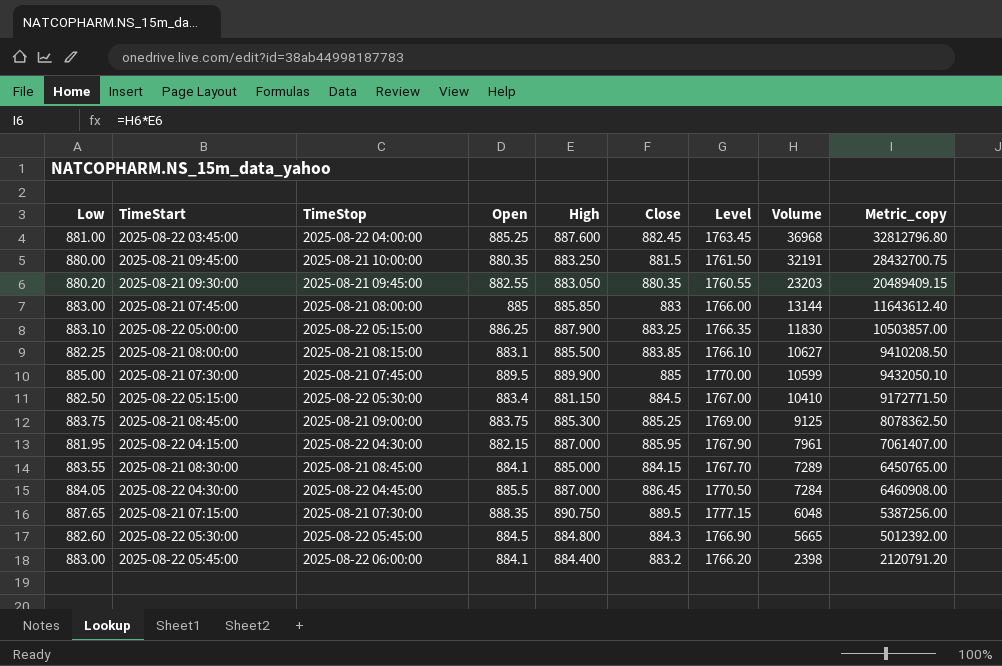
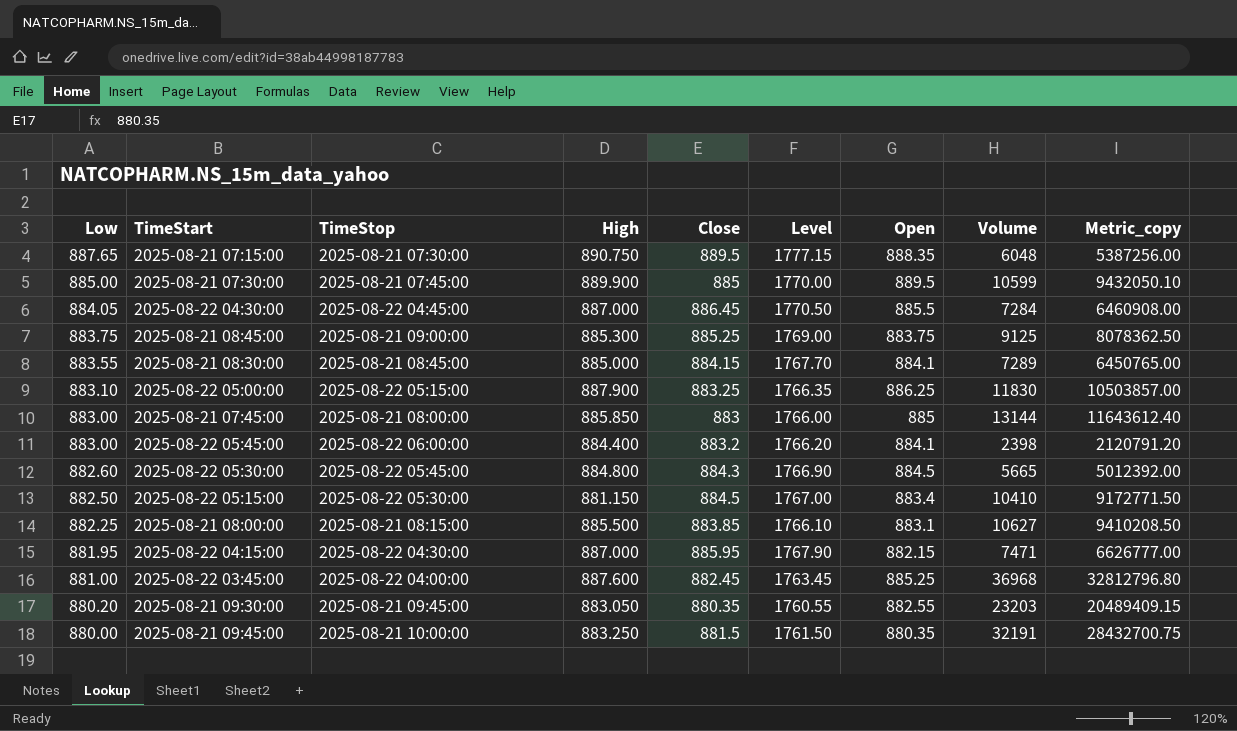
row order: Volume descending -> Low descending
column Open | position: 4 -> 7
2025-08-22 04:15:00 | Volume: 7961 -> 7471
2025-08-22 04:15:00 | Metric_copy: 7061407.00 -> 6626777.00

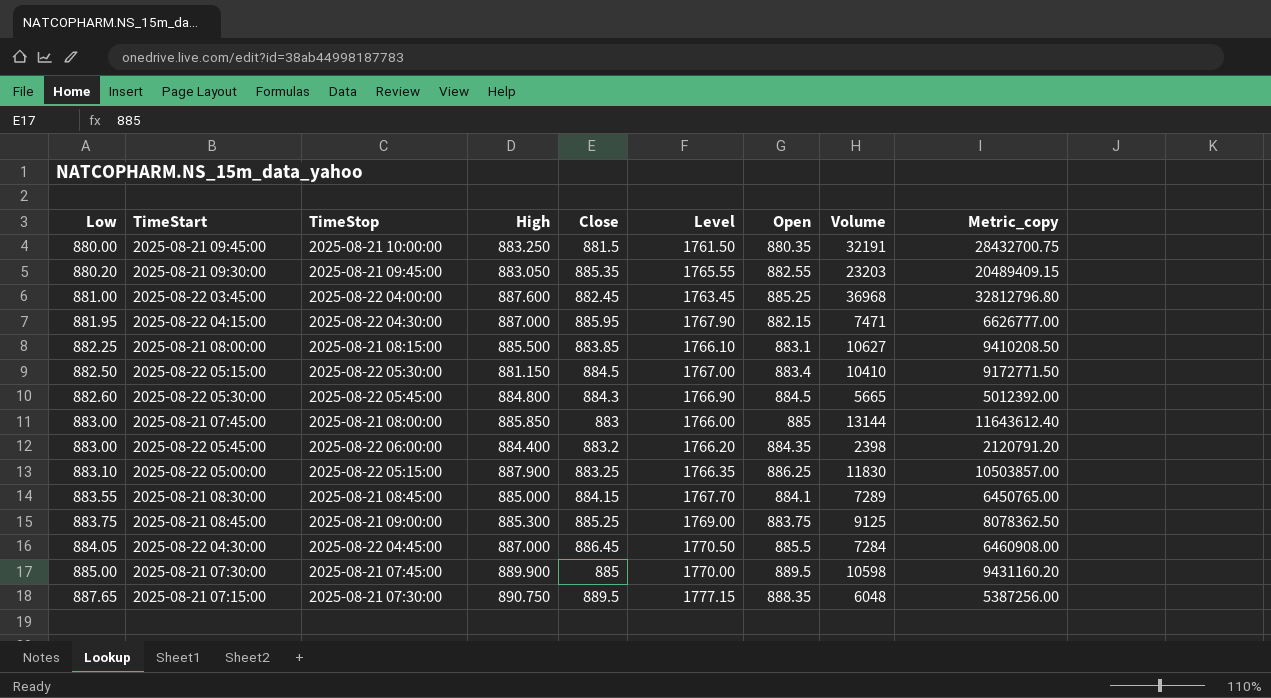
row order: Low descending -> Low ascending
2025-08-21 09:30:00 | Close: 880.35 -> 885.35
2025-08-21 09:30:00 | Level: 1760.55 -> 1765.55
2025-08-22 05:45:00 | Open: 884.1 -> 884.35
2025-08-21 07:30:00 | Volume: 10599 -> 10598
2025-08-21 07:30:00 | Metric_copy: 9432050.10 -> 9431160.20

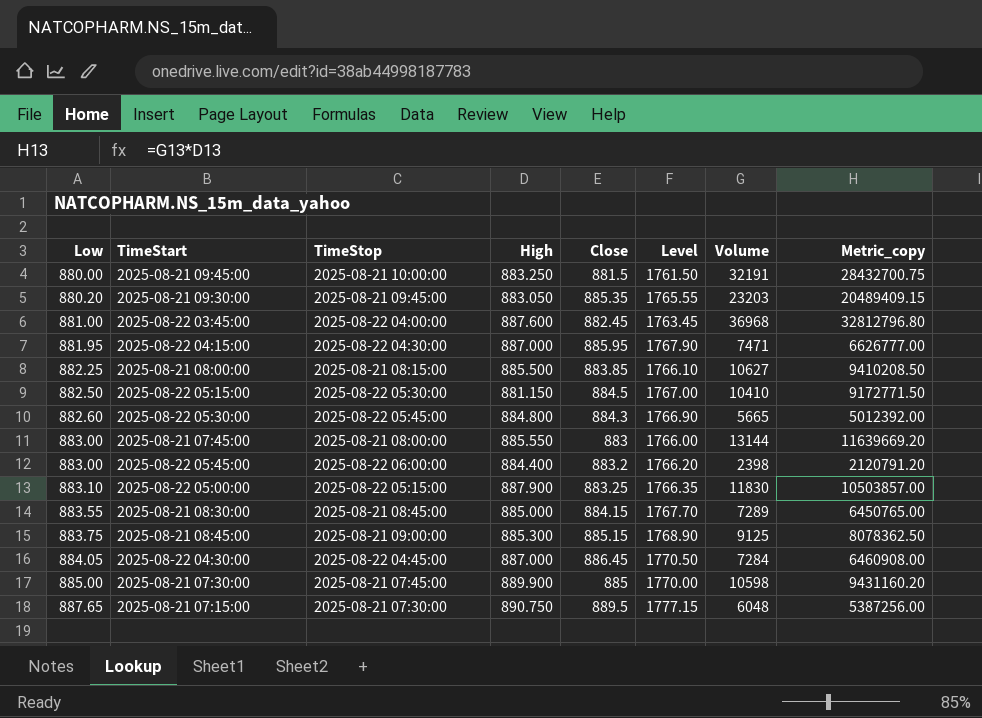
column Open | position: 7 -> none
2025-08-21 07:45:00 | High: 885.850 -> 885.550
2025-08-21 07:45:00 | Metric_copy: 11643612.40 -> 11639669.20
2025-08-21 08:45:00 | Close: 885.25 -> 885.15
2025-08-21 08:45:00 | Level: 1769.00 -> 1768.90

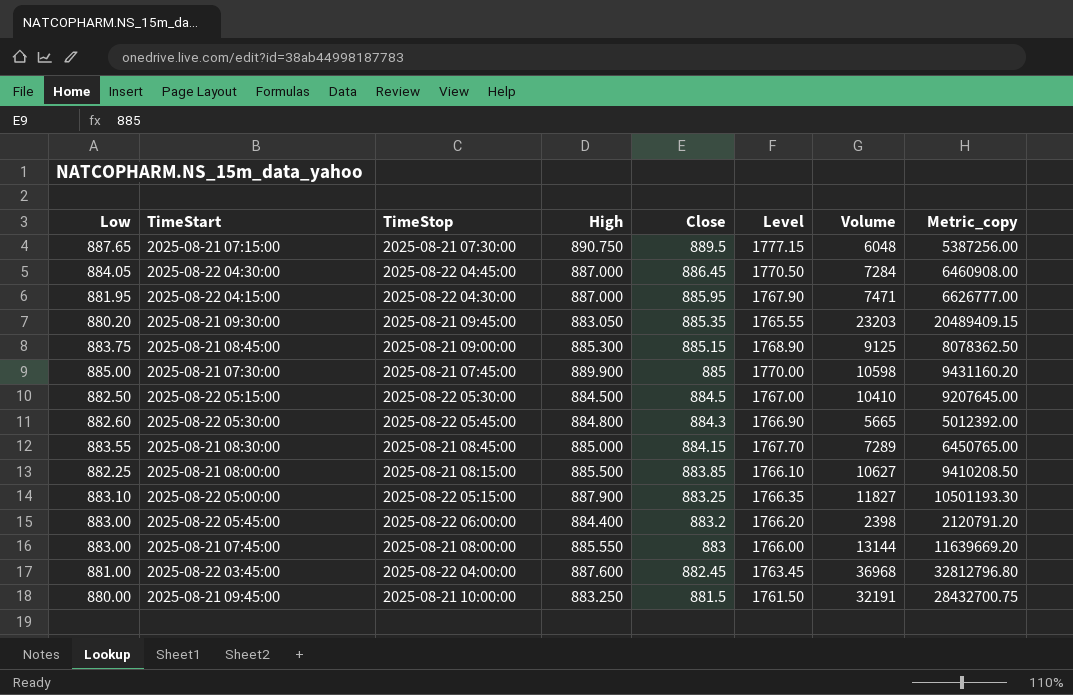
row order: Low ascending -> Close descending
2025-08-22 05:15:00 | High: 881.150 -> 884.500
2025-08-22 05:15:00 | Metric_copy: 9172771.50 -> 9207645.00
2025-08-22 05:00:00 | Volume: 11830 -> 11827
2025-08-22 05:00:00 | Metric_copy: 10503857.00 -> 10501193.30

